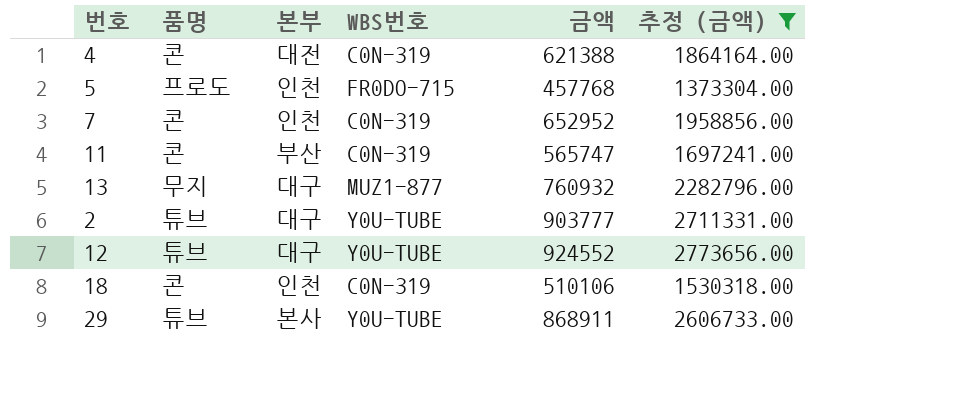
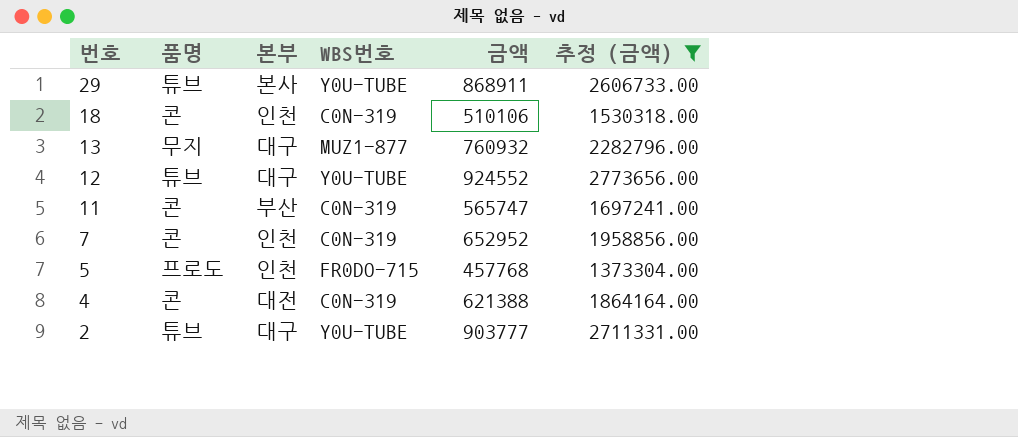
row order: none -> 번호 descending

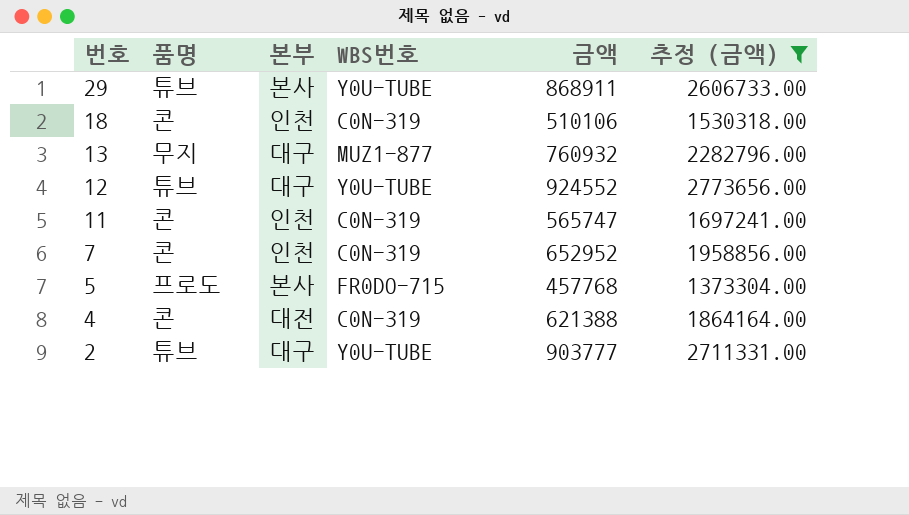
11 | 본부: 부산 -> 인천
5 | 본부: 인천 -> 본사

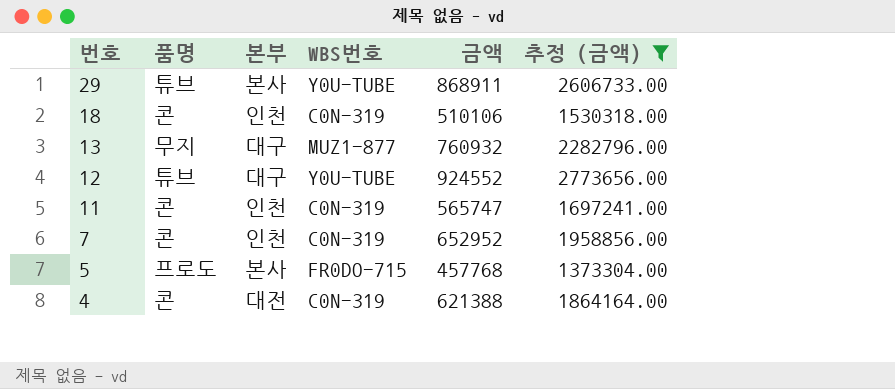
row 2: 튜브 | 대구 | Y0U-TUBE | 903777 | 2711331.00 -> none

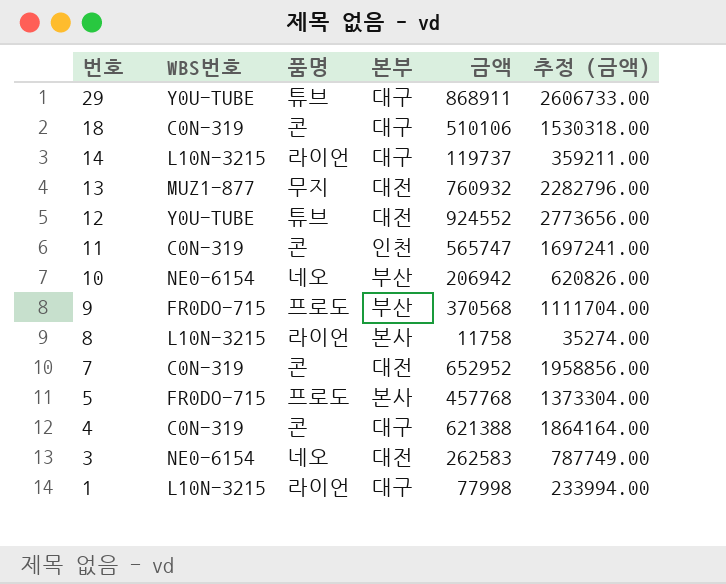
filter: 추정 (금액) >= 1373304.00 -> none
column WBS번호 | position: 4 -> 2
29 | 본부: 본사 -> 대구
18 | 본부: 인천 -> 대구
13 | 본부: 대구 -> 대전
12 | 본부: 대구 -> 대전
7 | 본부: 인천 -> 대전
4 | 본부: 대전 -> 대구

